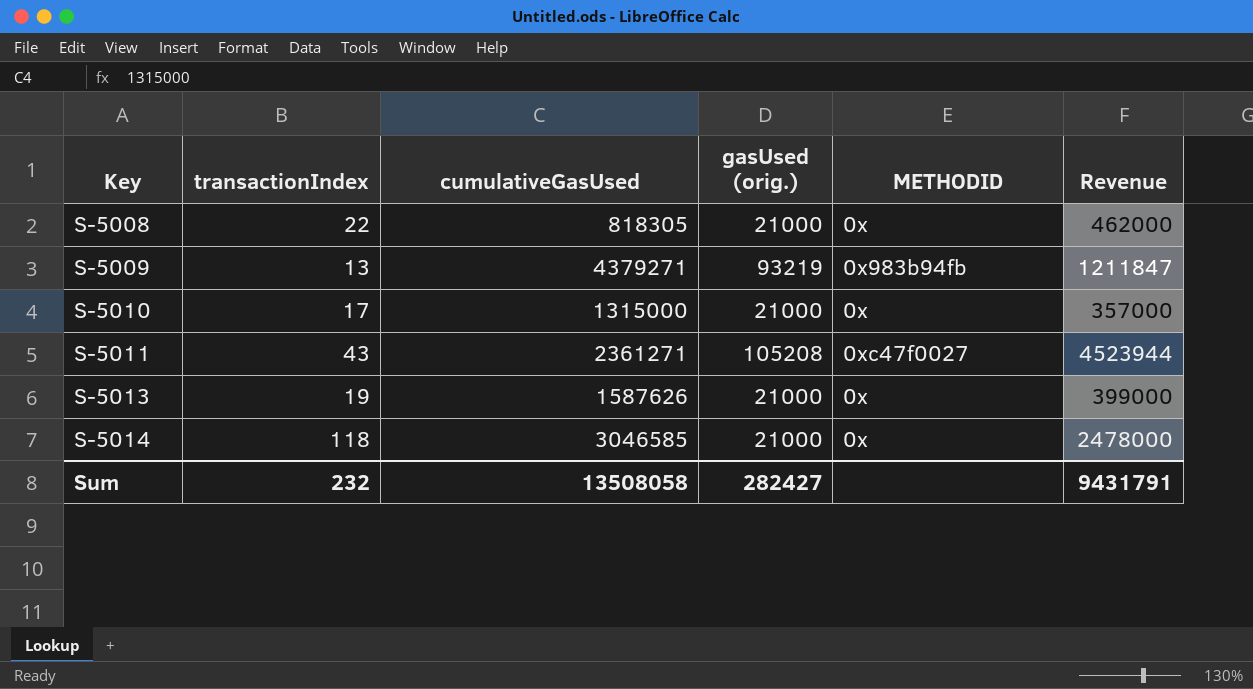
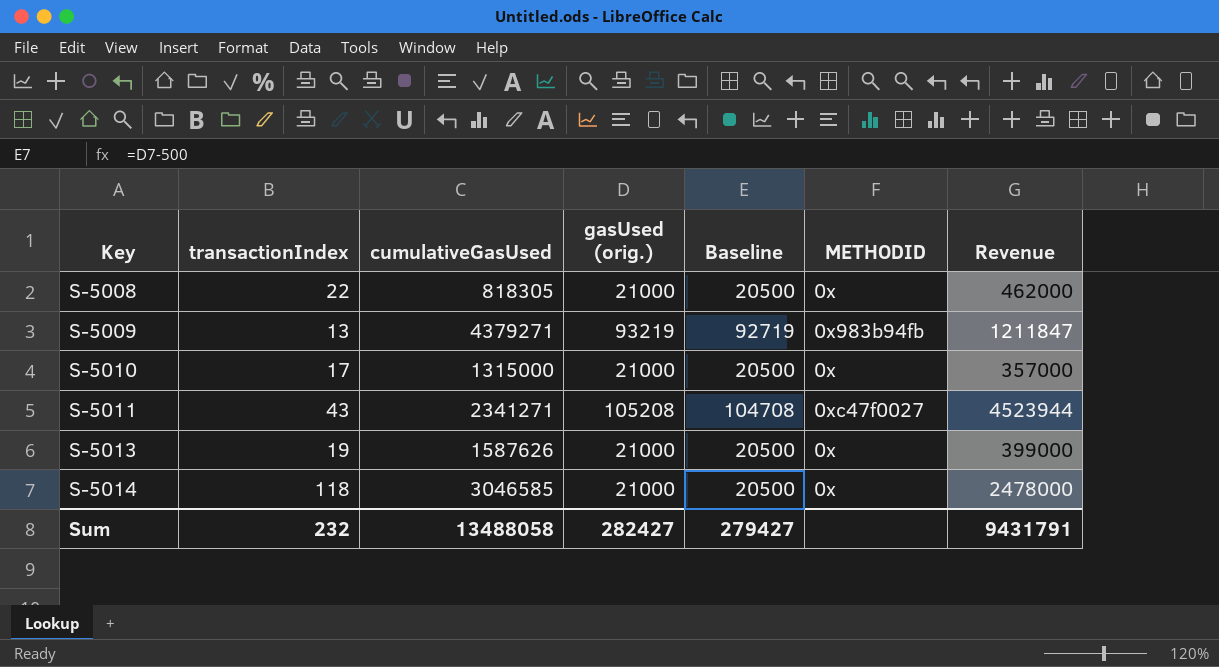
column Baseline | formula: none -> [gasUsed (orig.)] - 500
S-5011 | cumulativeGasUsed: 2361271 -> 2341271
Sum | cumulativeGasUsed: 13508058 -> 13488058

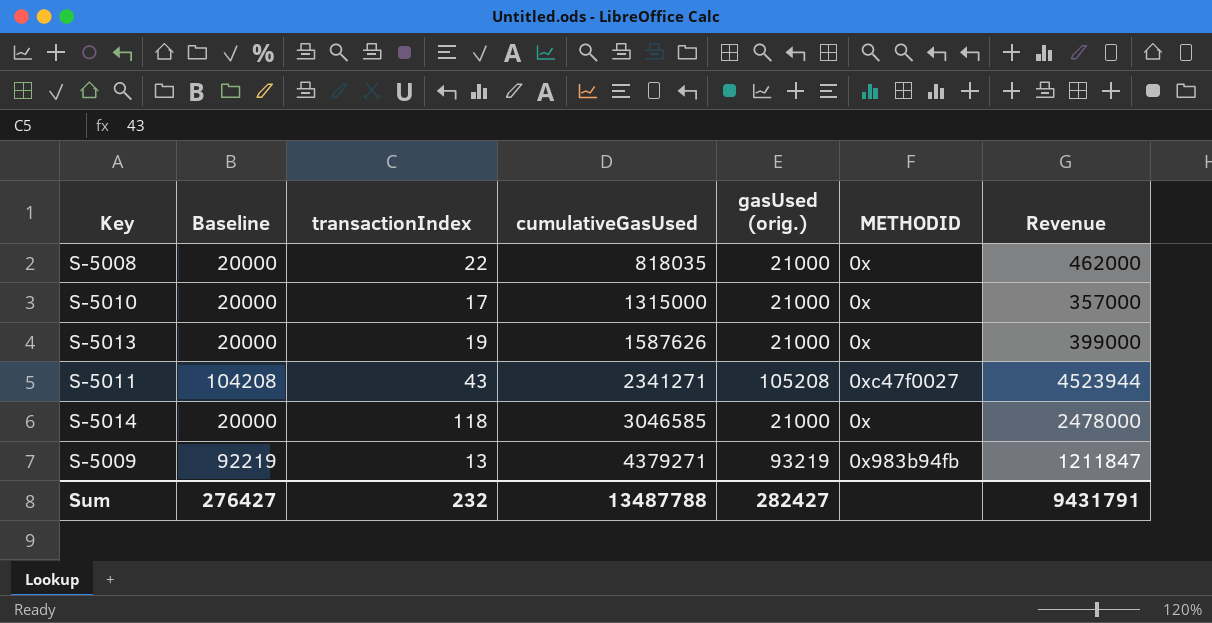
row order: Key ascending -> cumulativeGasUsed ascending
column Baseline | formula: [gasUsed (orig.)] - 500 -> [gasUsed (orig.)] - 1000
column Baseline | position: 5 -> 2
S-5008 | cumulativeGasUsed: 818305 -> 818035
Sum | Baseline: 279427 -> 276427
Sum | cumulativeGasUsed: 13488058 -> 13487788

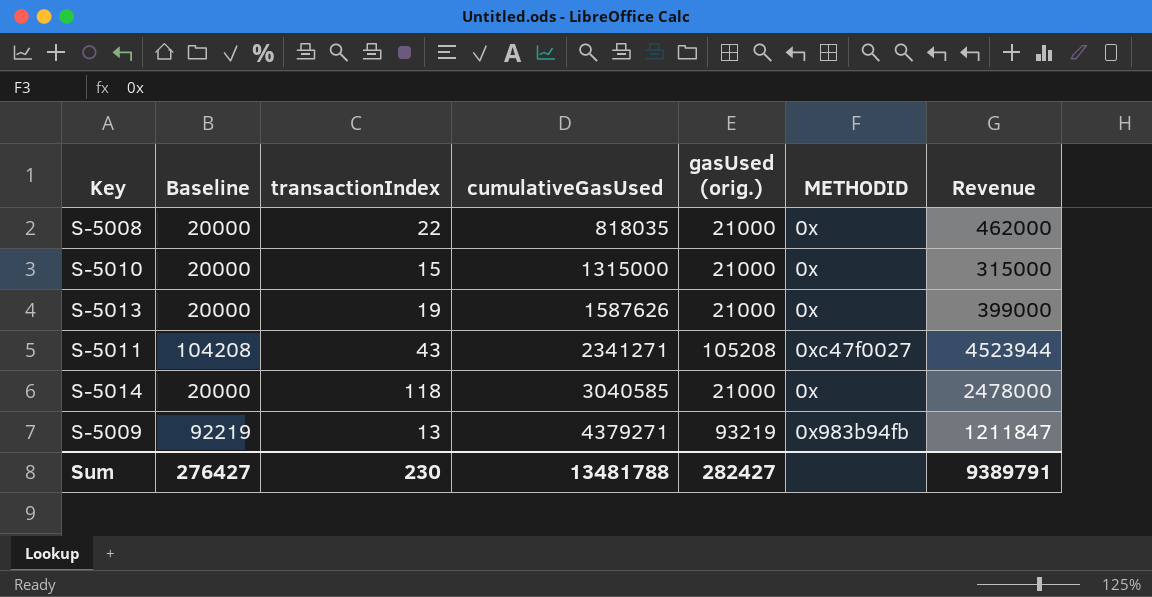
S-5010 | transactionIndex: 17 -> 15
S-5010 | Revenue: 357000 -> 315000
S-5014 | cumulativeGasUsed: 3046585 -> 3040585
Sum | transactionIndex: 232 -> 230
Sum | cumulativeGasUsed: 13487788 -> 13481788
Sum | Revenue: 9431791 -> 9389791

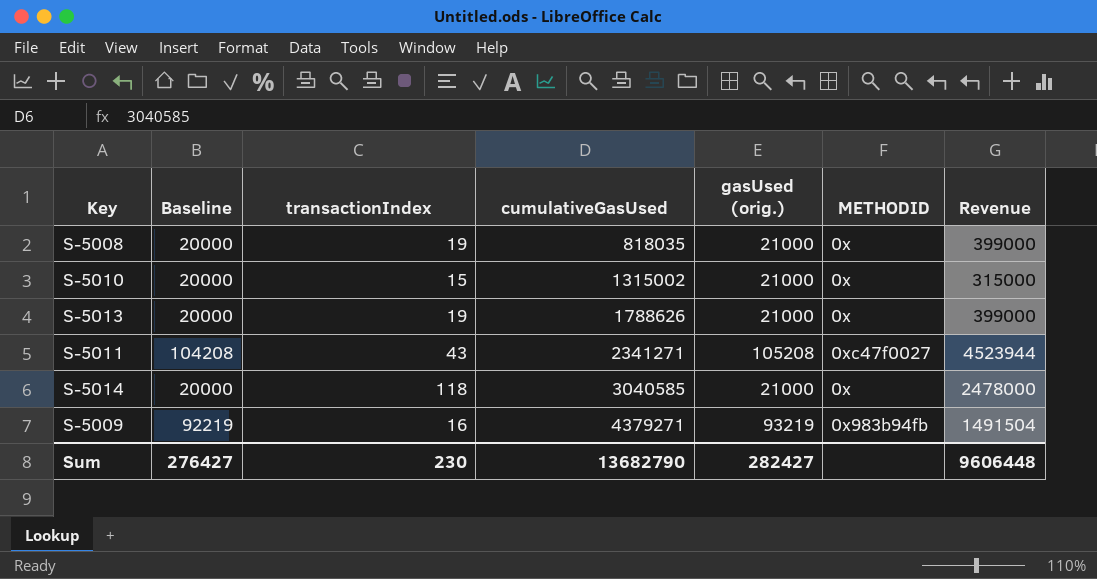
S-5008 | transactionIndex: 22 -> 19
S-5008 | Revenue: 462000 -> 399000
S-5010 | cumulativeGasUsed: 1315000 -> 1315002
S-5013 | cumulativeGasUsed: 1587626 -> 1788626
S-5009 | transactionIndex: 13 -> 16
S-5009 | Revenue: 1211847 -> 1491504
Sum | cumulativeGasUsed: 13481788 -> 13682790
Sum | Revenue: 9389791 -> 9606448

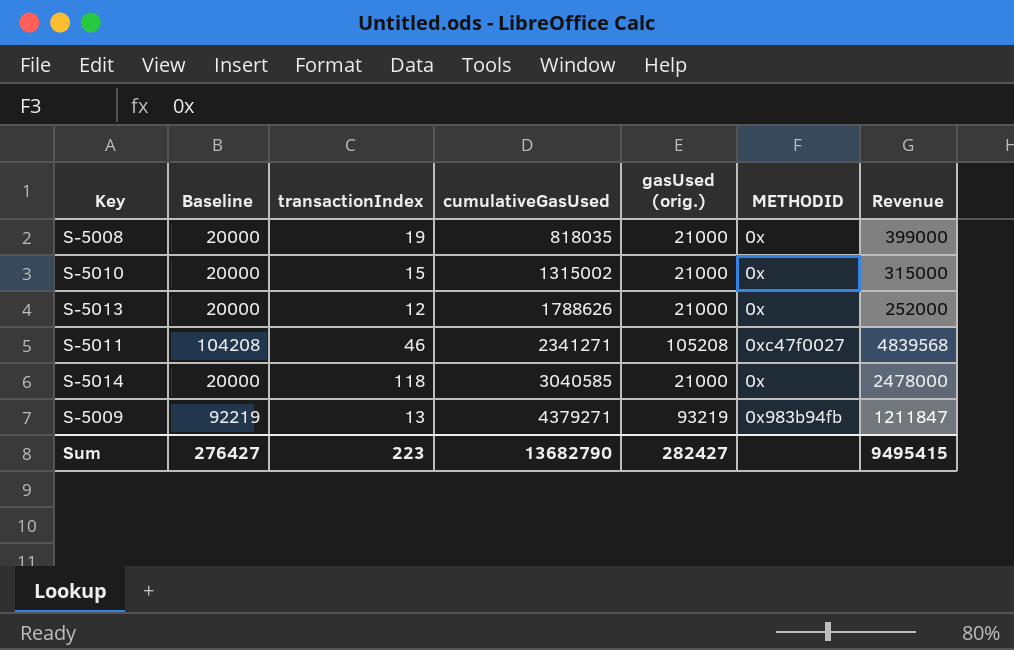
S-5013 | transactionIndex: 19 -> 12
S-5013 | Revenue: 399000 -> 252000
S-5011 | transactionIndex: 43 -> 46
S-5011 | Revenue: 4523944 -> 4839568
S-5009 | transactionIndex: 16 -> 13
S-5009 | Revenue: 1491504 -> 1211847
Sum | transactionIndex: 230 -> 223
Sum | Revenue: 9606448 -> 9495415

